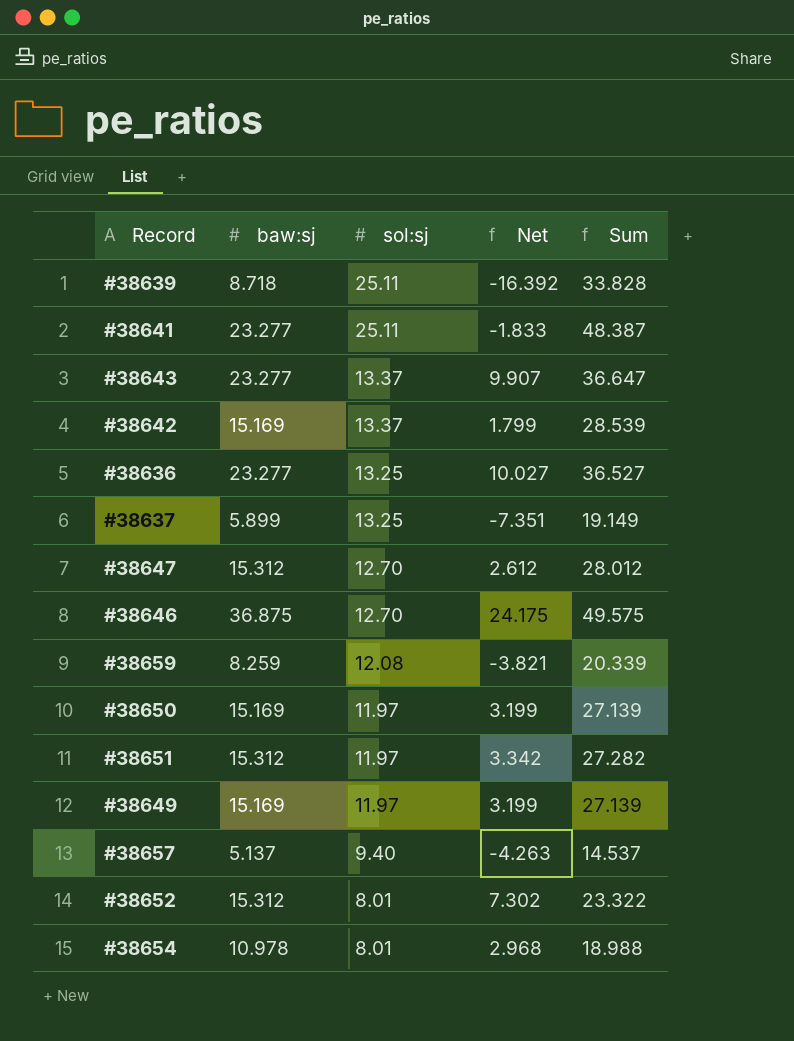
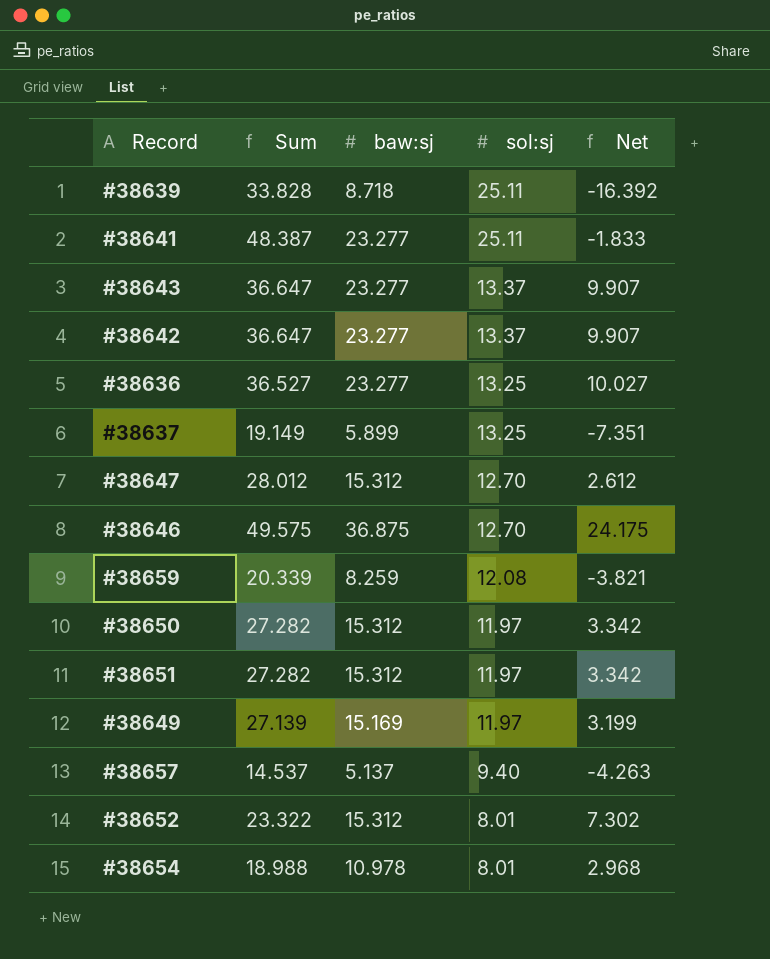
column Sum | position: 5 -> 2
#38642 | Sum: 28.539 -> 36.647
#38642 | baw:sj: 15.169 -> 23.277
#38642 | Net: 1.799 -> 9.907
#38650 | Sum: 27.139 -> 27.282
#38650 | baw:sj: 15.169 -> 15.312
#38650 | Net: 3.199 -> 3.342

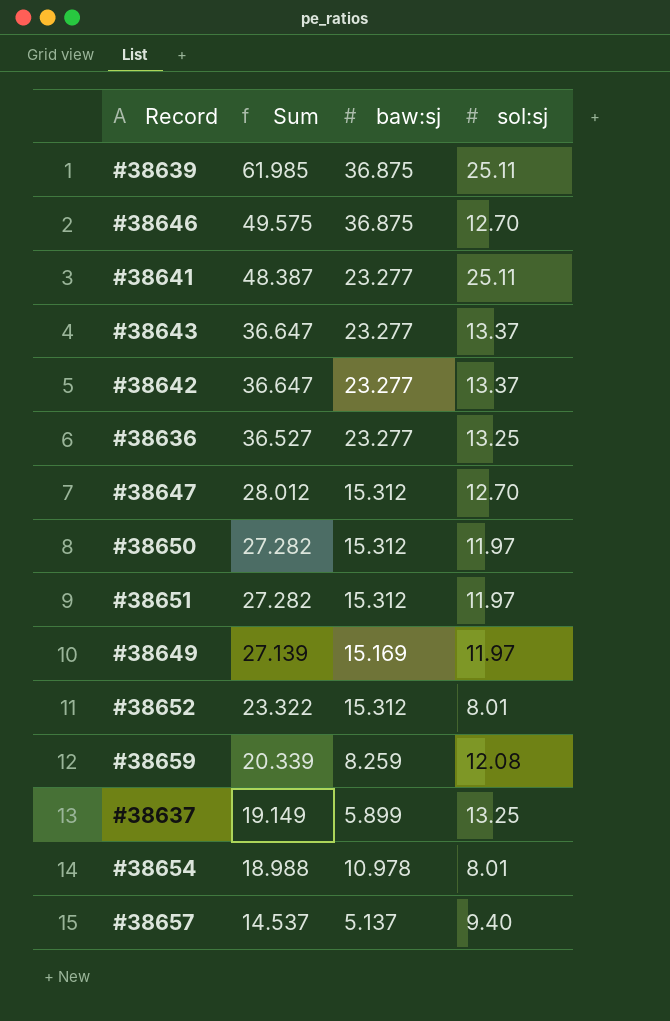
row order: sol:sj descending -> Sum descending
column Net | formula: [baw:sj] - [sol:sj] -> none
#38639 | Sum: 33.828 -> 61.985
#38639 | baw:sj: 8.718 -> 36.875

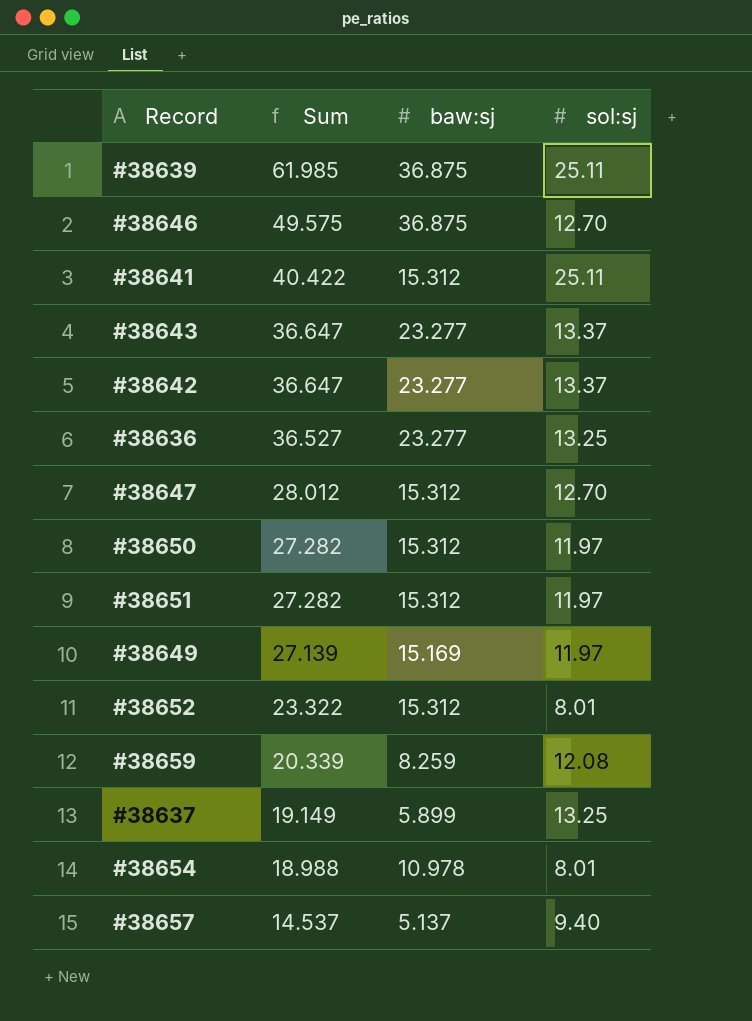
#38641 | Sum: 48.387 -> 40.422
#38641 | baw:sj: 23.277 -> 15.312

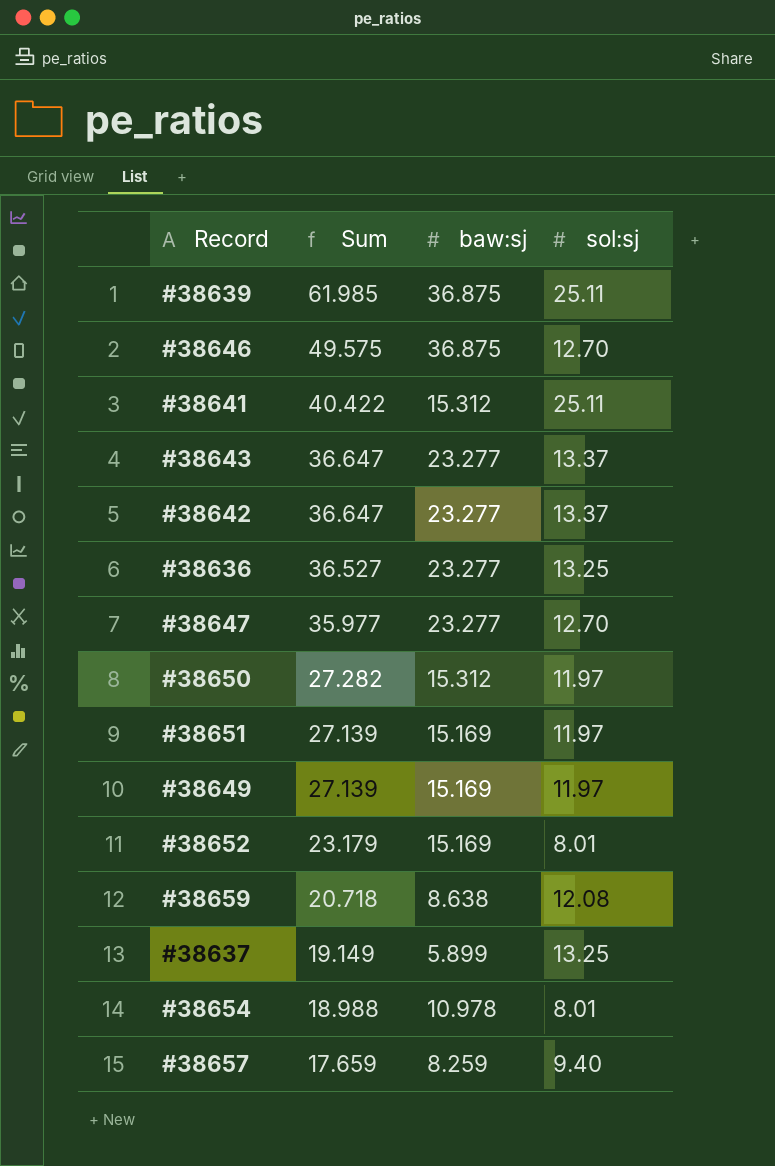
#38647 | Sum: 28.012 -> 35.977
#38647 | baw:sj: 15.312 -> 23.277
#38651 | Sum: 27.282 -> 27.139
#38651 | baw:sj: 15.312 -> 15.169
#38652 | Sum: 23.322 -> 23.179
#38652 | baw:sj: 15.312 -> 15.169
#38659 | Sum: 20.339 -> 20.718
#38659 | baw:sj: 8.259 -> 8.638
#38657 | Sum: 14.537 -> 17.659
#38657 | baw:sj: 5.137 -> 8.259

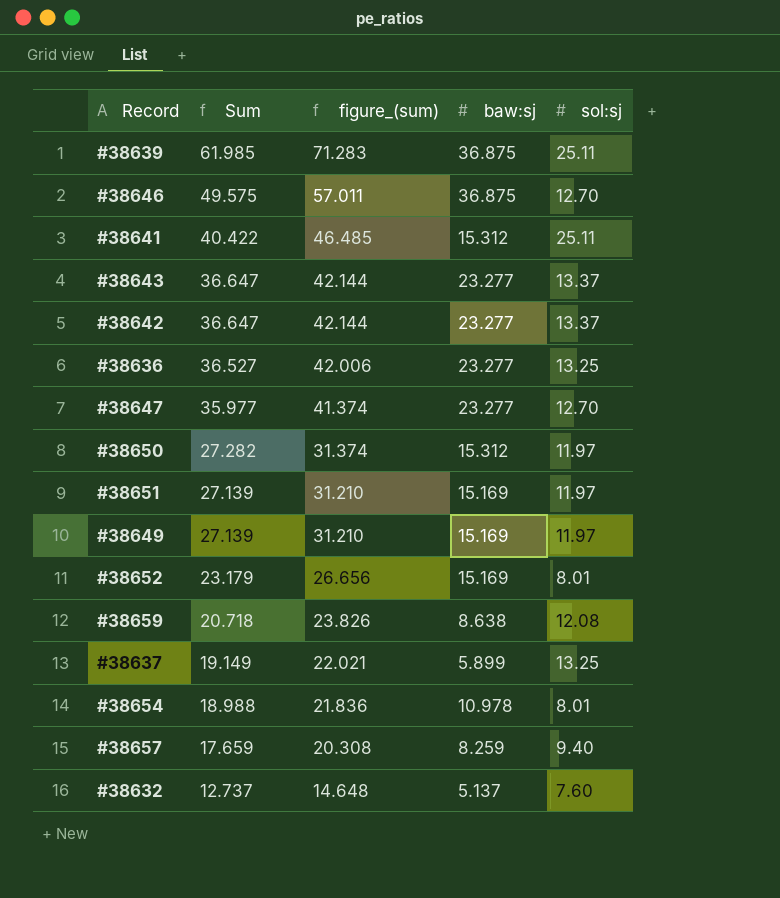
column figure_(sum) | formula: none -> [Sum] * 1.15
row #38632: none -> 12.737 | 14.648 | 5.137 | 7.60

